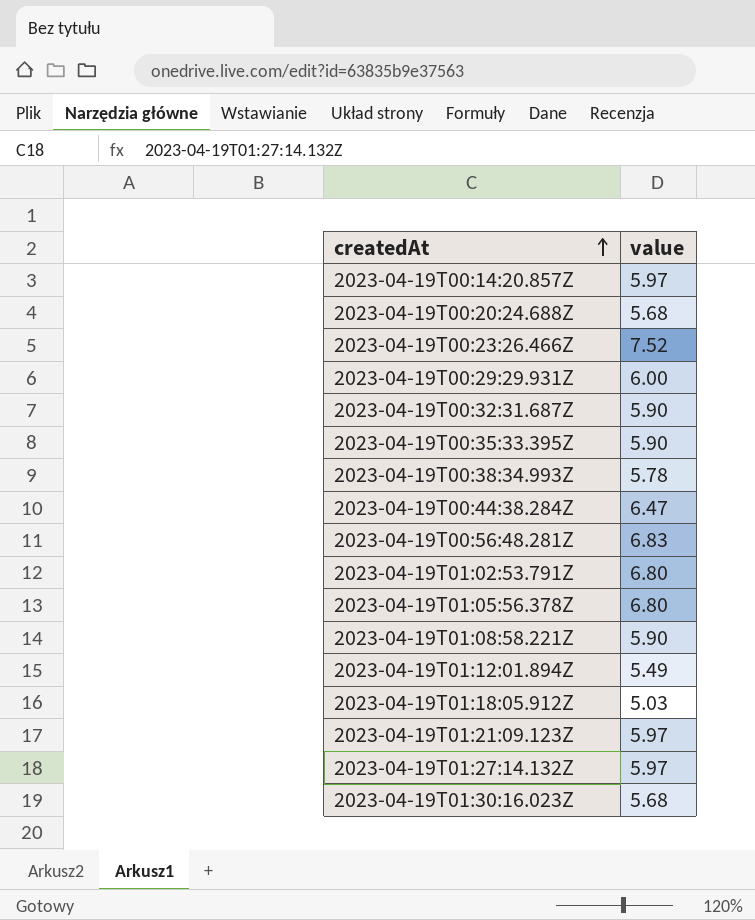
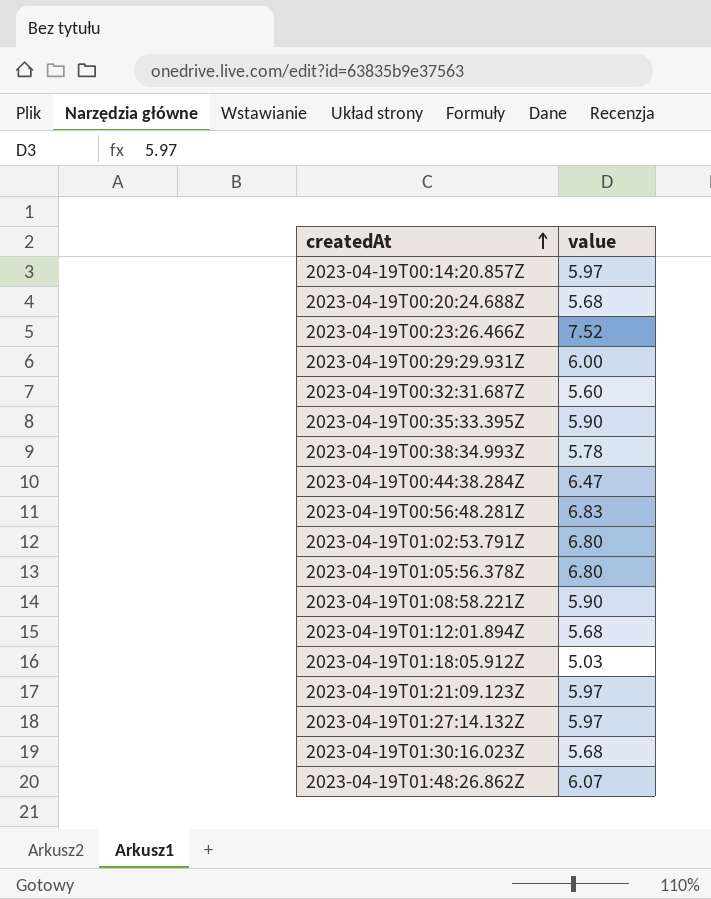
2023-04-19T00:32:31.687Z | value: 5.90 -> 5.60
2023-04-19T01:12:01.894Z | value: 5.49 -> 5.68
row 2023-04-19T01:48:26.862Z: none -> 6.07

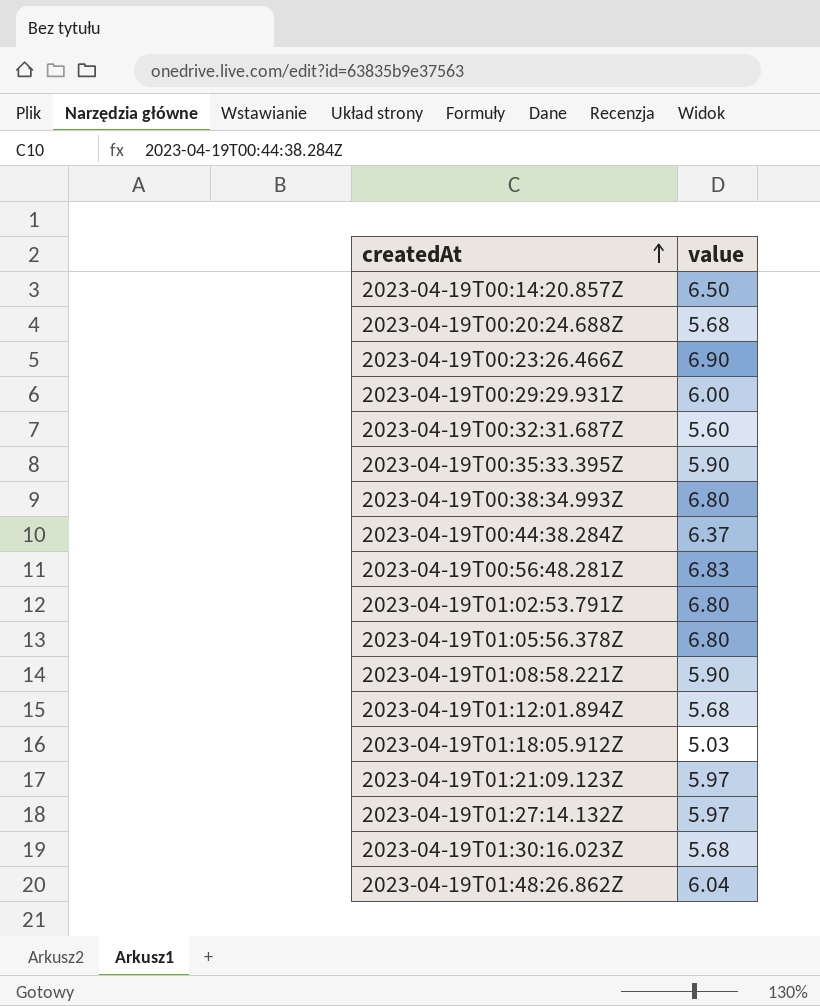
2023-04-19T00:14:20.857Z | value: 5.97 -> 6.50
2023-04-19T00:23:26.466Z | value: 7.52 -> 6.90
2023-04-19T00:38:34.993Z | value: 5.78 -> 6.80
2023-04-19T00:44:38.284Z | value: 6.47 -> 6.37
2023-04-19T01:48:26.862Z | value: 6.07 -> 6.04

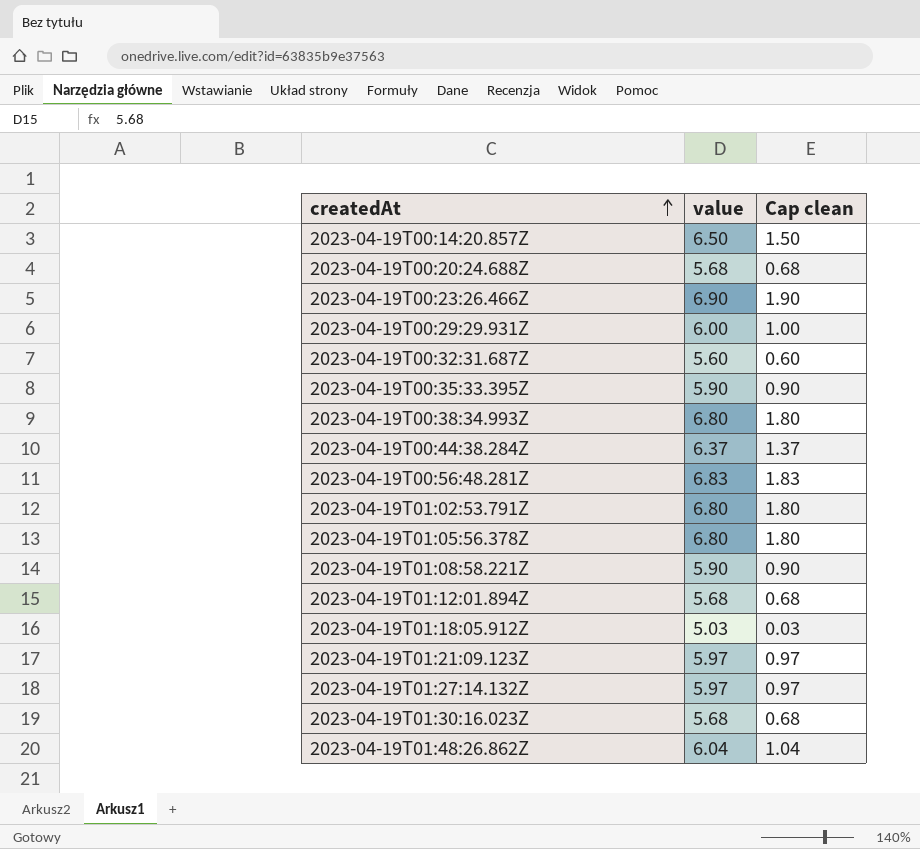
column Cap clean | formula: none -> [value] - 5

